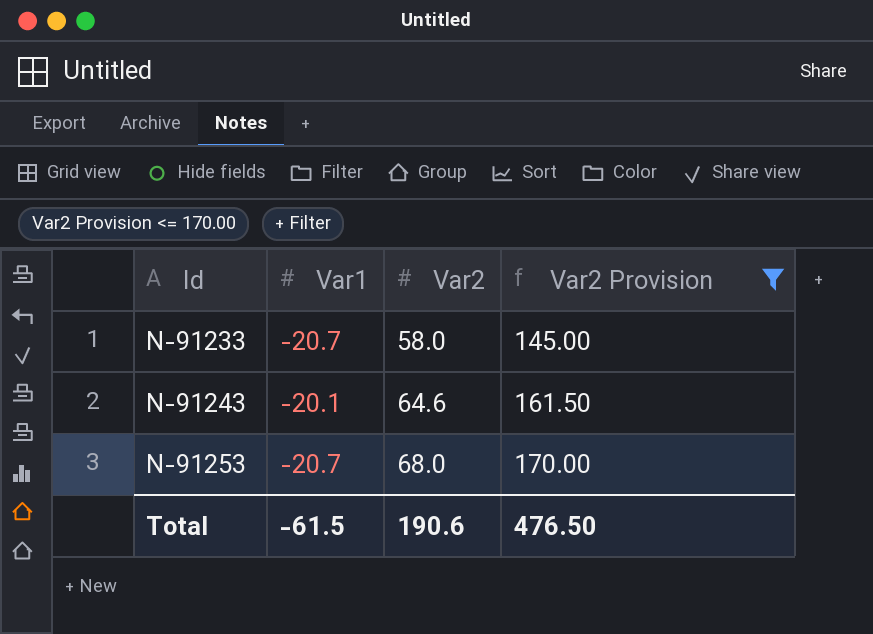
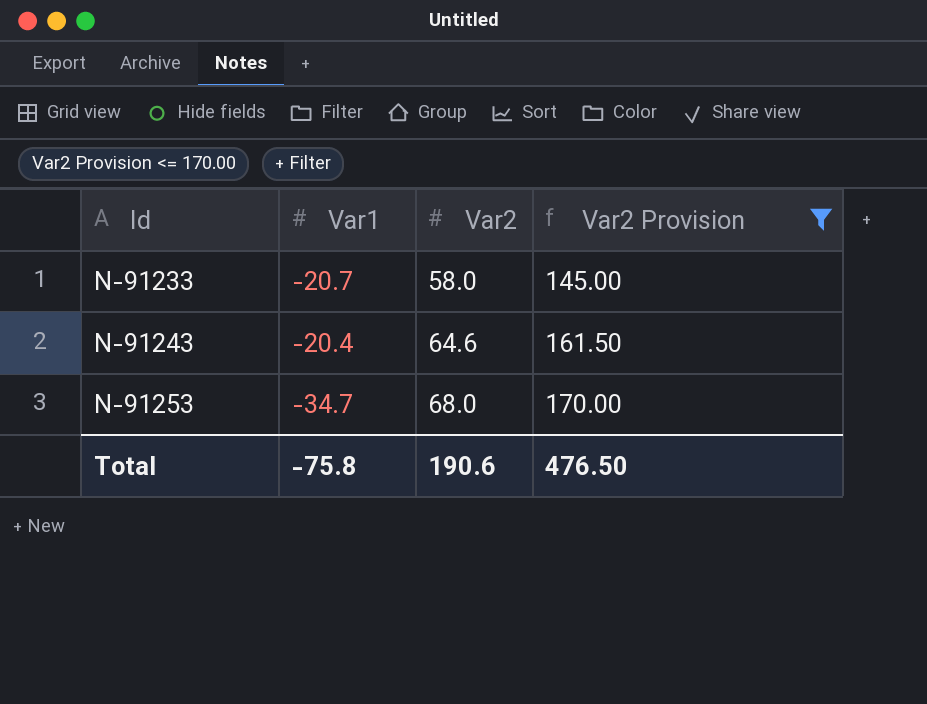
N-91243 | Var1: -20.1 -> -20.4
N-91253 | Var1: -20.7 -> -34.7
Total | Var1: -61.5 -> -75.8

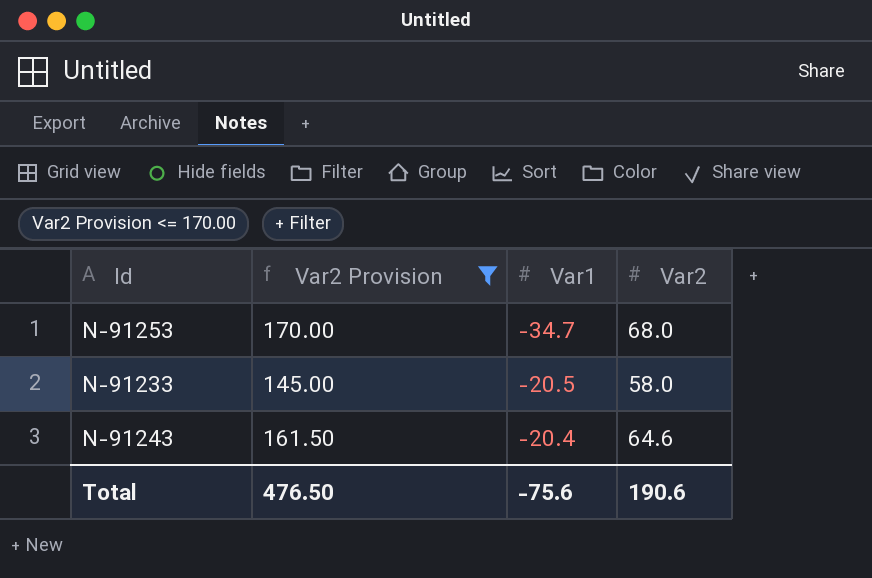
row order: Id ascending -> Var1 ascending
column Var2 Provision | position: 4 -> 2
N-91233 | Var1: -20.7 -> -20.5
Total | Var1: -75.8 -> -75.6

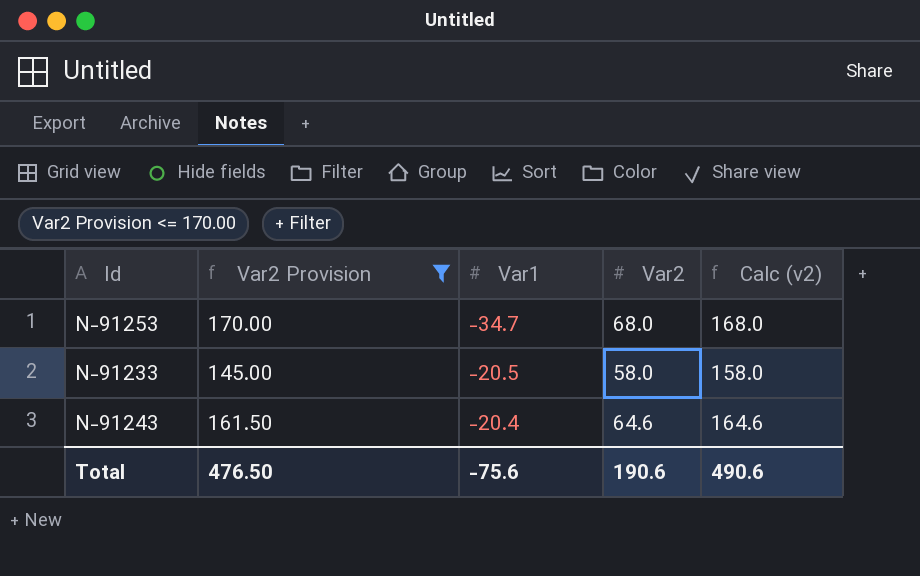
column Calc (v2) | formula: none -> [Var2] + 100

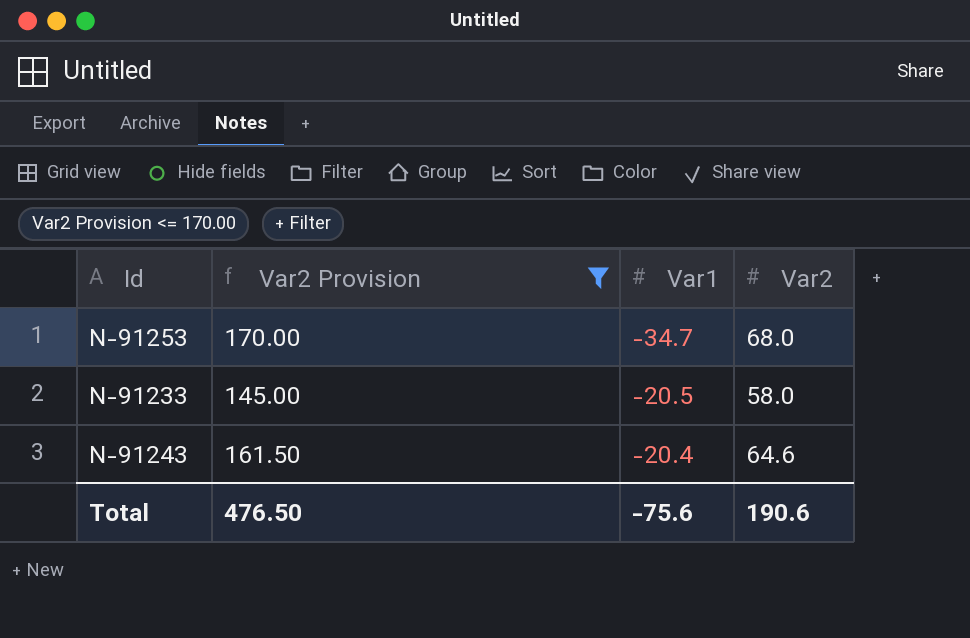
column Calc (v2) | formula: [Var2] + 100 -> none

